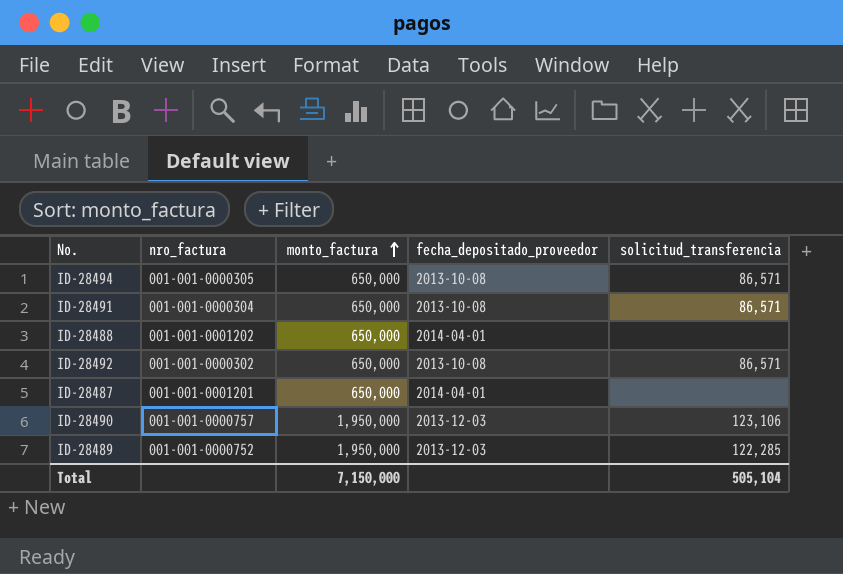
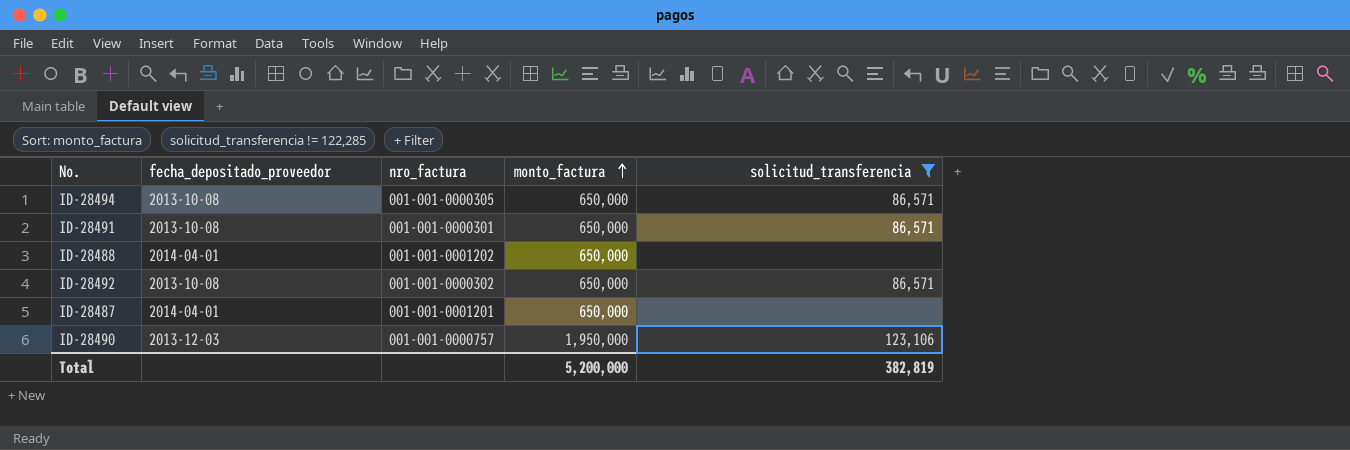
filter: none -> solicitud_transferencia != 122,285
column fecha_depositado_proveedor | position: 4 -> 2
ID-28491 | nro_factura: 001-001-0000304 -> 001-001-0000301
Total | monto_factura: 7,150,000 -> 5,200,000
Total | solicitud_transferencia: 505,104 -> 382,819

